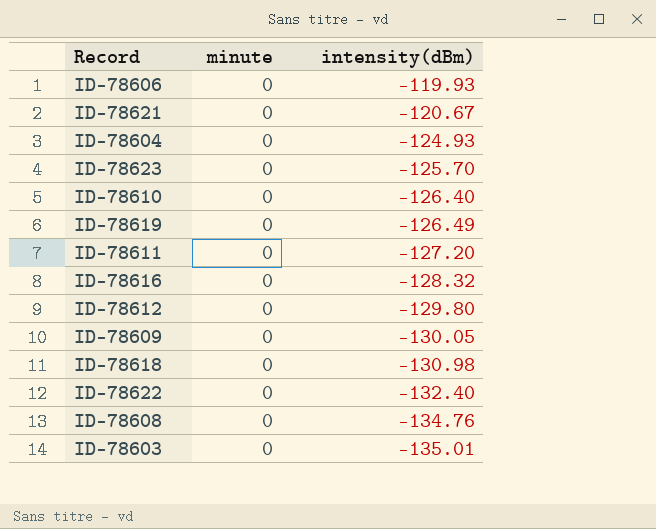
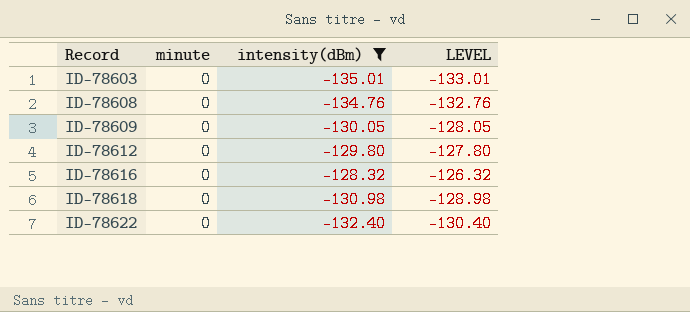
filter: none -> intensity(dBm) <= -128.32
row order: intensity(dBm) descending -> Record ascending
column LEVEL | formula: none -> [intensity(dBm)] + 2

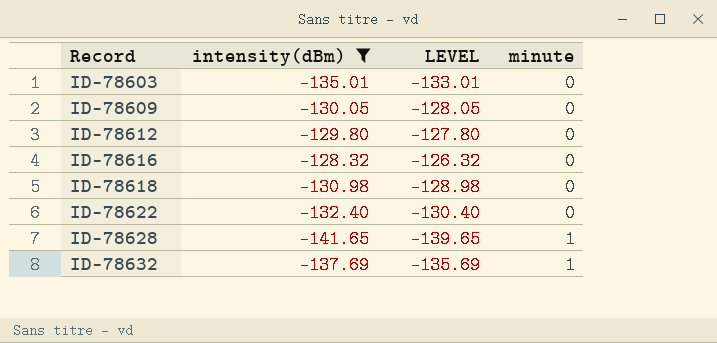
column minute | position: 2 -> 4
row ID-78608: 0 | -134.76 | -132.76 -> none
row ID-78628: none -> -141.65 | -139.65 | 1
row ID-78632: none -> -137.69 | -135.69 | 1

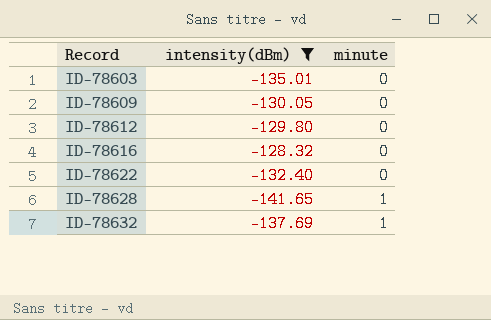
column LEVEL | formula: [intensity(dBm)] + 2 -> none
row ID-78618: -130.98 | -128.98 | 0 -> none

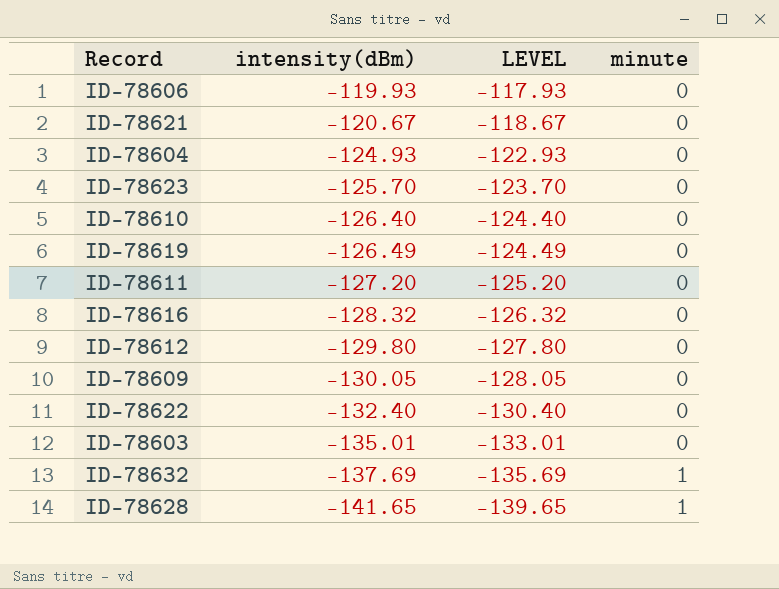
filter: intensity(dBm) <= -128.32 -> none
row order: Record ascending -> intensity(dBm) descending
column LEVEL | formula: none -> [intensity(dBm)] + 2

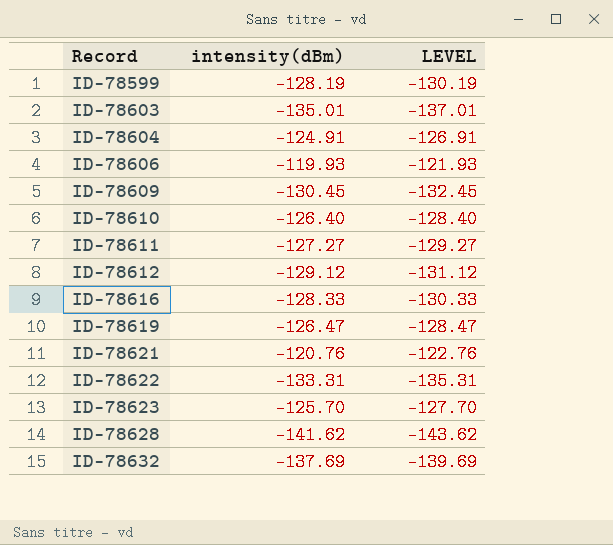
row order: intensity(dBm) descending -> Record ascending
column minute | position: 4 -> none
column LEVEL | formula: [intensity(dBm)] + 2 -> [intensity(dBm)] - 2
row ID-78599: none -> -128.19 | -130.19
ID-78604 | intensity(dBm): -124.93 -> -124.91
ID-78609 | intensity(dBm): -130.05 -> -130.45
ID-78611 | intensity(dBm): -127.20 -> -127.27
ID-78612 | intensity(dBm): -129.80 -> -129.12
ID-78616 | intensity(dBm): -128.32 -> -128.33
ID-78619 | intensity(dBm): -126.49 -> -126.47
ID-78621 | intensity(dBm): -120.67 -> -120.76
ID-78622 | intensity(dBm): -132.40 -> -133.31
ID-78628 | intensity(dBm): -141.65 -> -141.62

